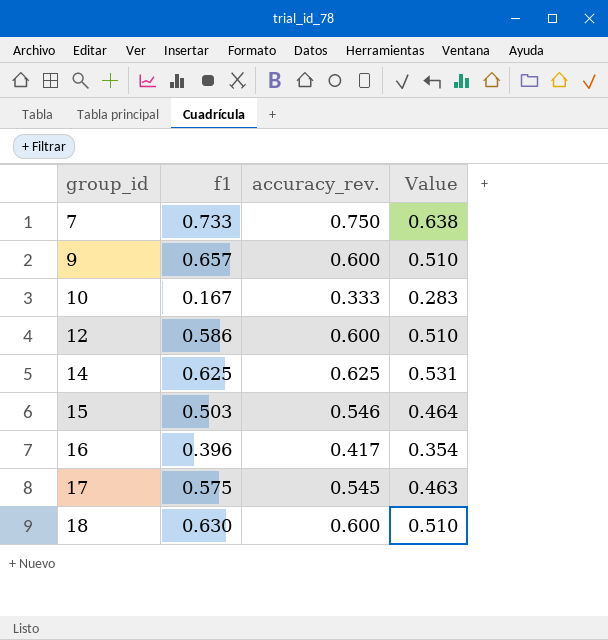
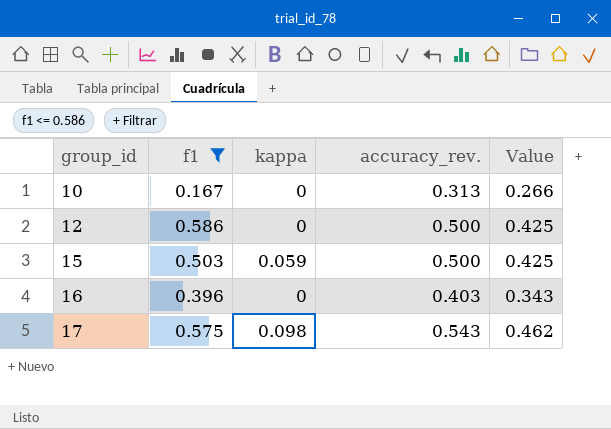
filter: none -> f1 <= 0.586
column kappa | position: none -> 3
10 | accuracy_rev.: 0.333 -> 0.313
10 | Value: 0.283 -> 0.266
12 | accuracy_rev.: 0.600 -> 0.500
12 | Value: 0.510 -> 0.425
15 | accuracy_rev.: 0.546 -> 0.500
15 | Value: 0.464 -> 0.425
16 | accuracy_rev.: 0.417 -> 0.403
16 | Value: 0.354 -> 0.343
17 | accuracy_rev.: 0.545 -> 0.543
17 | Value: 0.463 -> 0.462

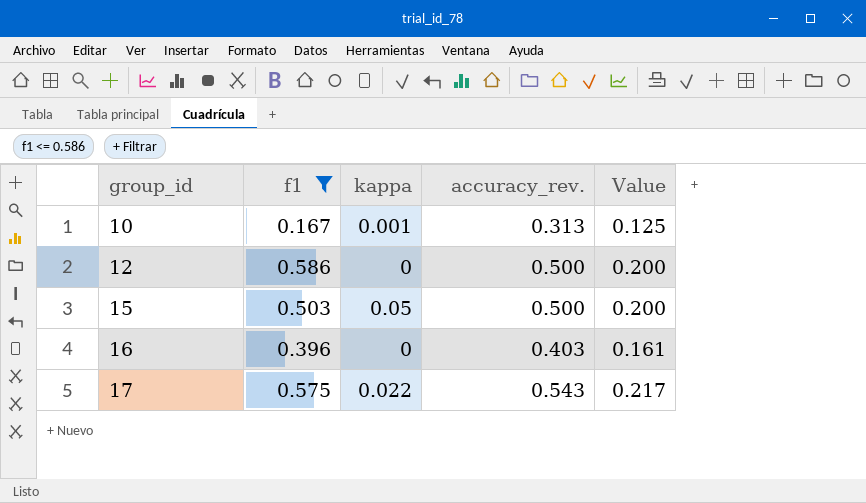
column Value | formula: [accuracy_rev.] * 0.85 -> [accuracy_rev.] * 0.4
10 | kappa: 0 -> 0.001
15 | kappa: 0.059 -> 0.05
17 | kappa: 0.098 -> 0.022

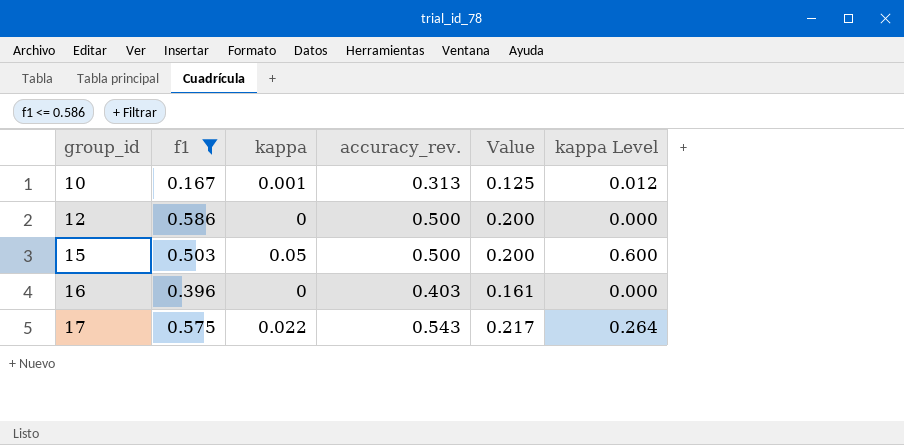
column kappa Level | formula: none -> [kappa] * 12

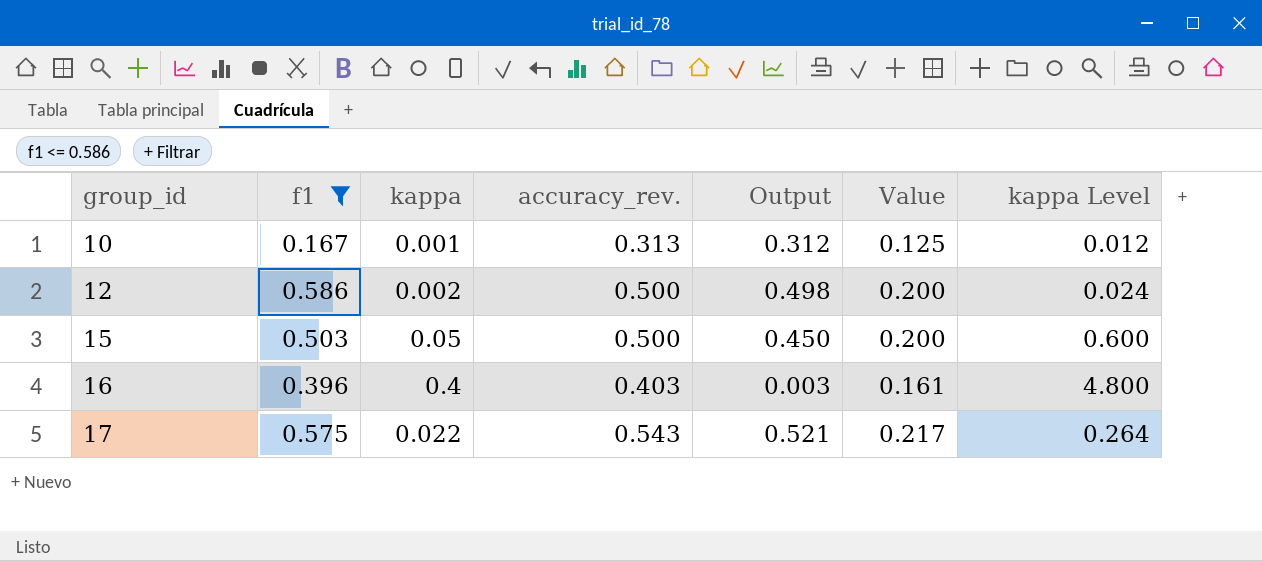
column Output | formula: none -> [accuracy_rev.] - [kappa]
12 | kappa: 0 -> 0.002
12 | kappa Level: 0.000 -> 0.024
16 | kappa: 0 -> 0.4
16 | kappa Level: 0.000 -> 4.800

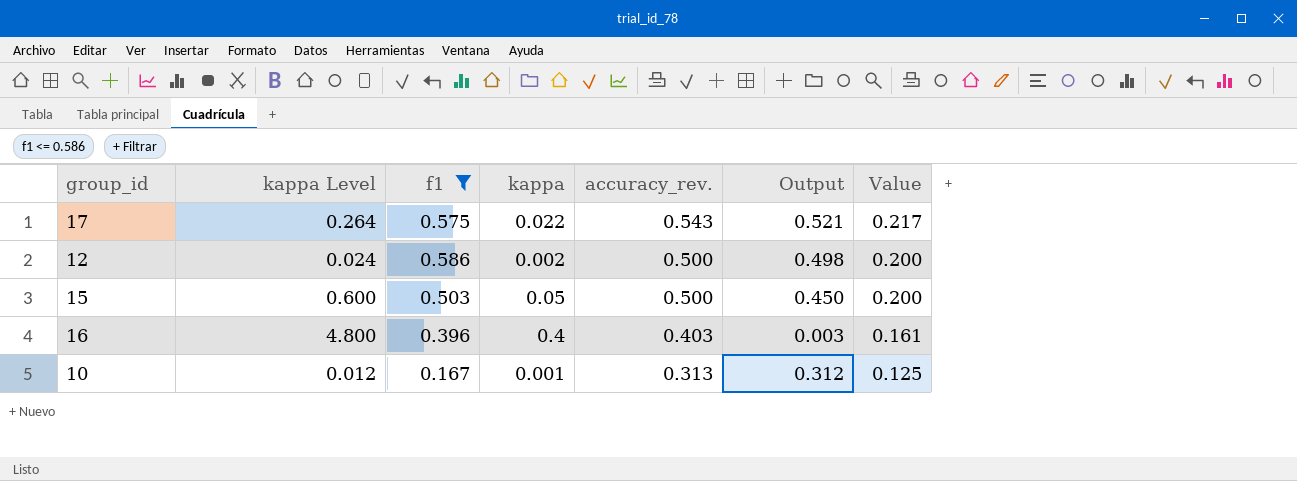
row order: group_id ascending -> accuracy_rev. descending
column kappa Level | position: 7 -> 2

